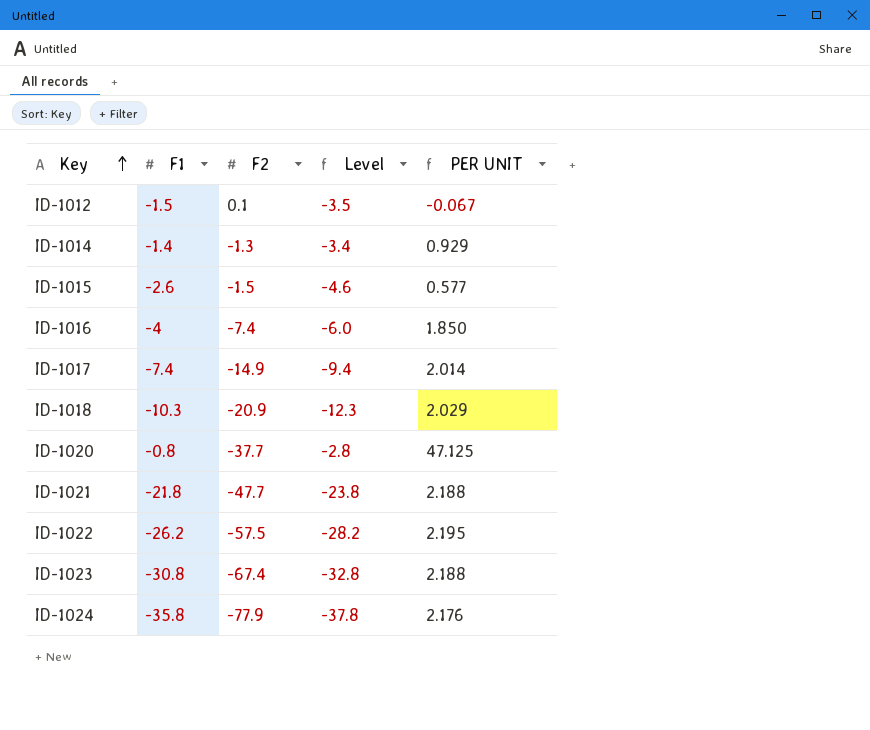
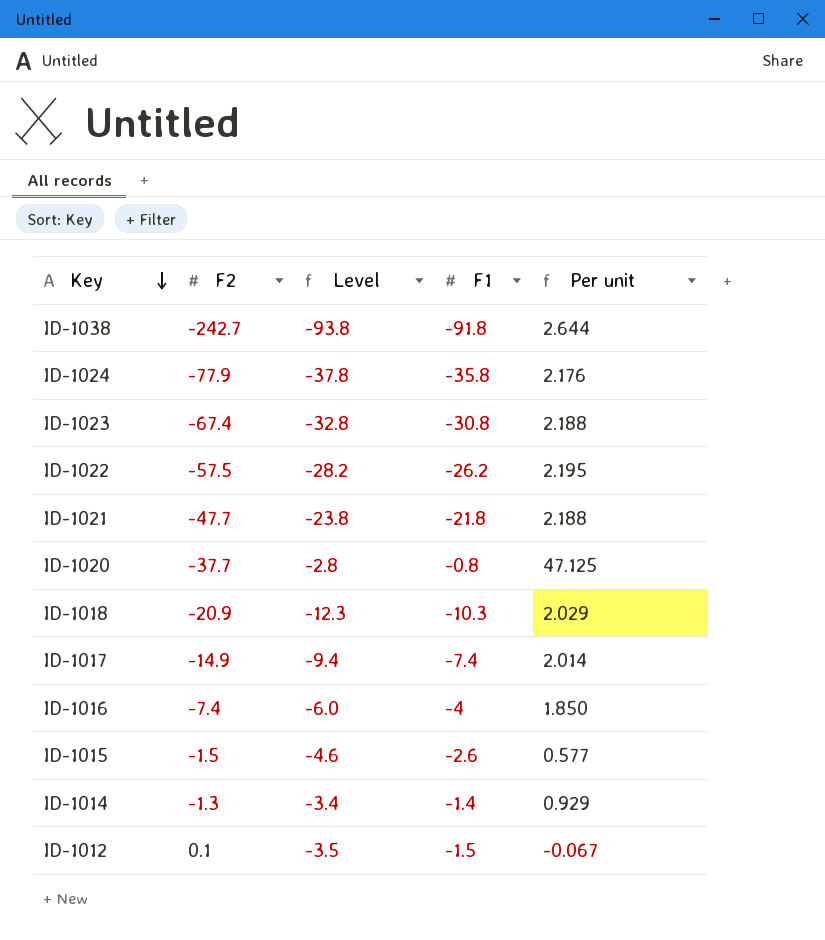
row order: Key ascending -> Key descending
column F1 | position: 2 -> 4
column name: PER UNIT -> Per unit
row ID-1038: none -> -242.7 | -93.8 | -91.8 | 2.644

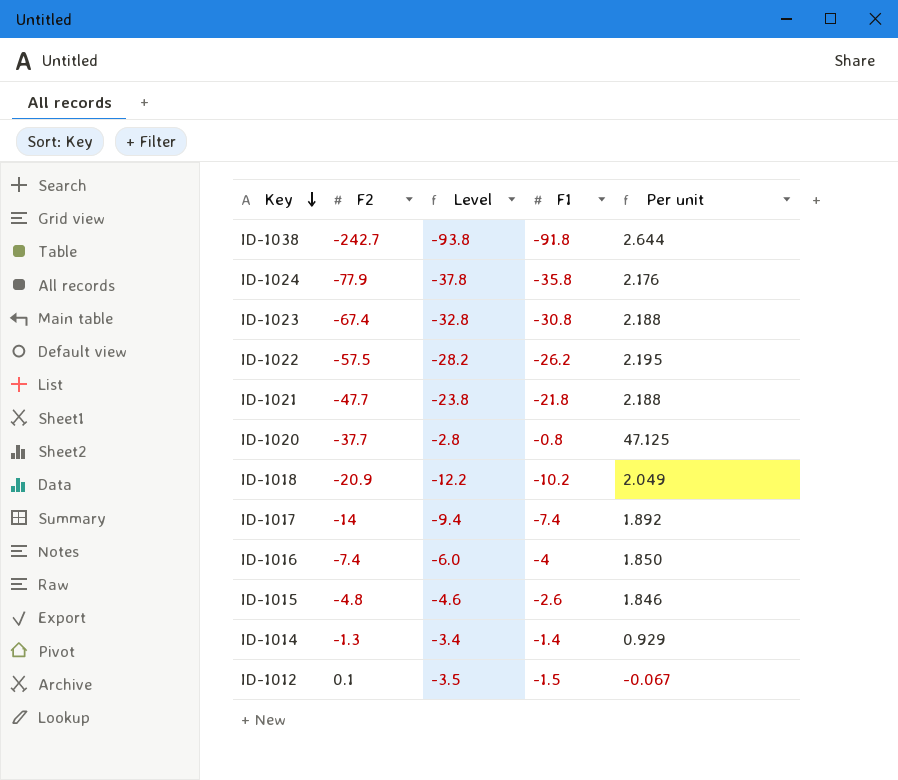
ID-1018 | Level: -12.3 -> -12.2
ID-1018 | F1: -10.3 -> -10.2
ID-1018 | Per unit: 2.029 -> 2.049
ID-1017 | F2: -14.9 -> -14
ID-1017 | Per unit: 2.014 -> 1.892
ID-1015 | F2: -1.5 -> -4.8
ID-1015 | Per unit: 0.577 -> 1.846

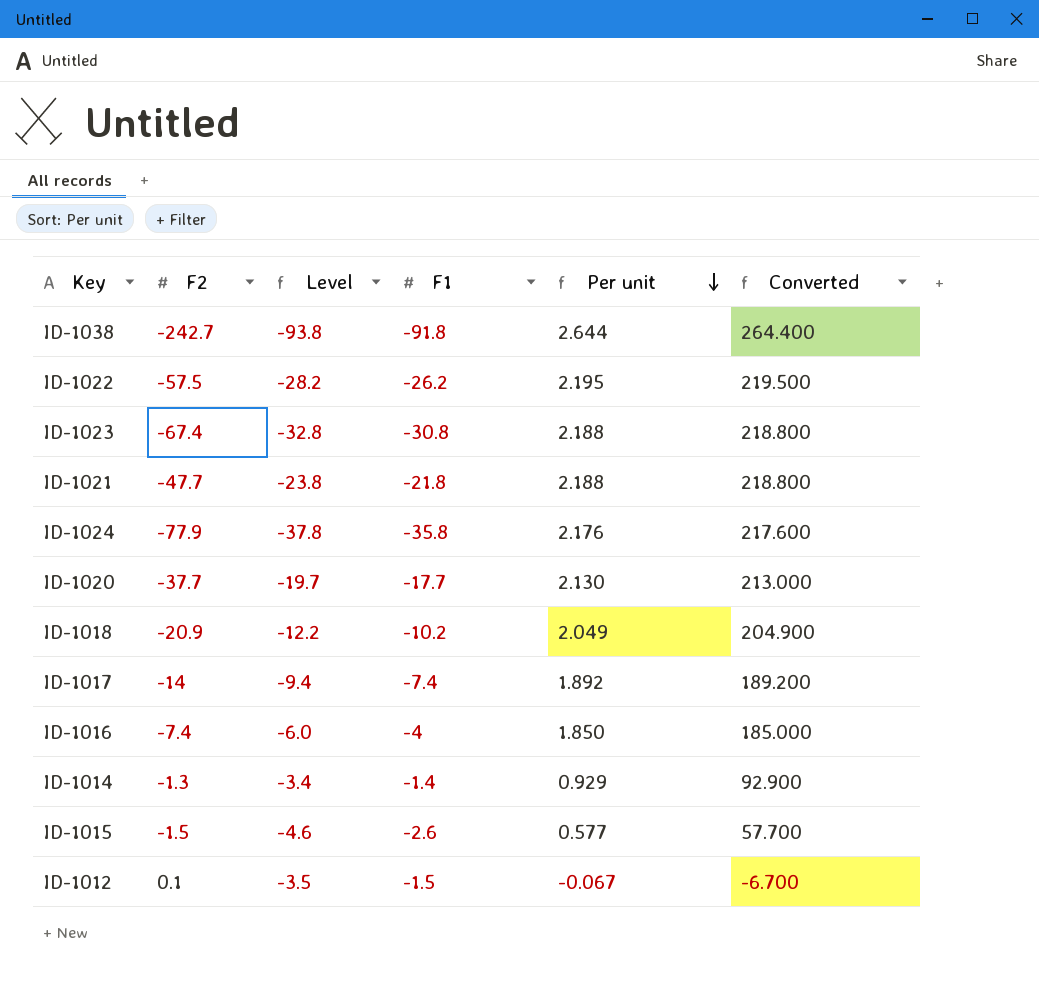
row order: Key descending -> Per unit descending
column Converted | formula: none -> [Per unit] * 100
ID-1020 | Level: -2.8 -> -19.7
ID-1020 | F1: -0.8 -> -17.7
ID-1020 | Per unit: 47.125 -> 2.130
ID-1015 | F2: -4.8 -> -1.5
ID-1015 | Per unit: 1.846 -> 0.577

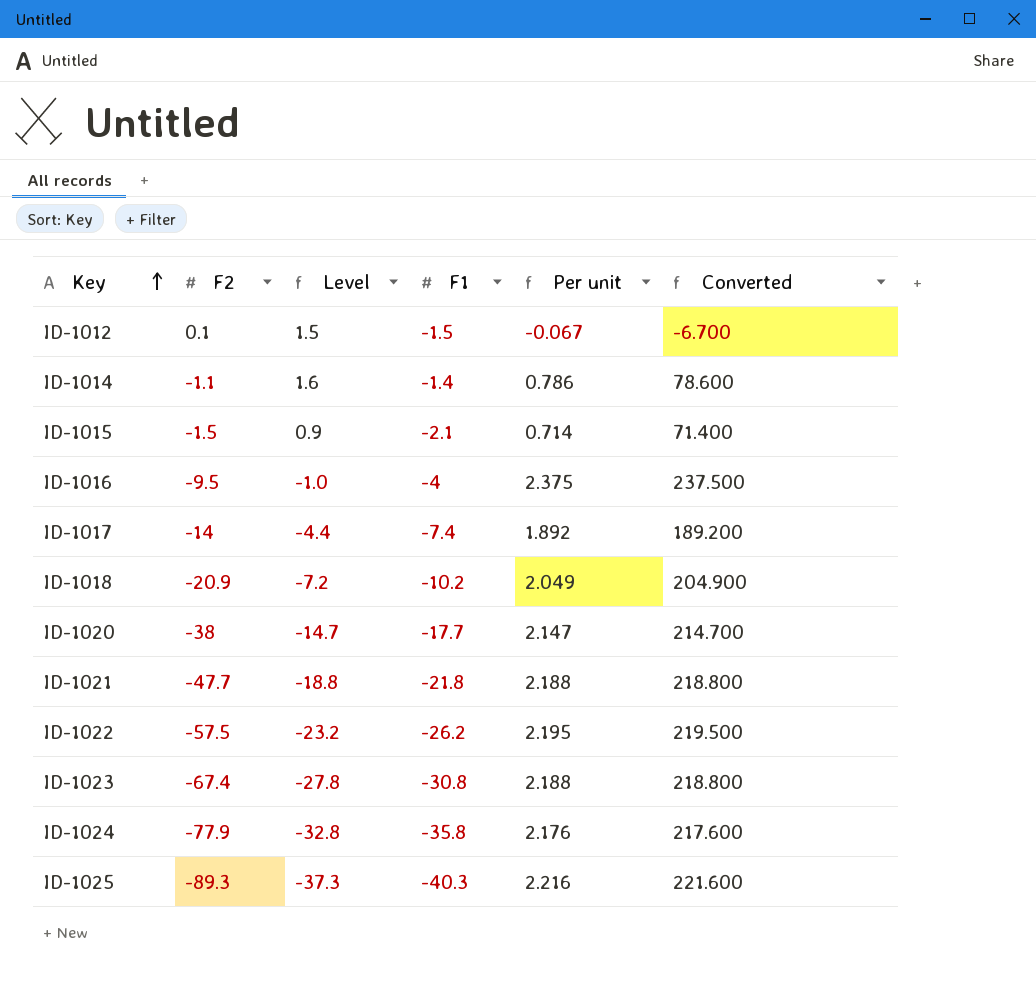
row order: Per unit descending -> Key ascending
column Level | formula: [F1] - 2 -> [F1] + 3
row ID-1038: -242.7 | -93.8 | -91.8 | 2.644 | 264.400 -> none
ID-1014 | F2: -1.3 -> -1.1
ID-1014 | Per unit: 0.929 -> 0.786
ID-1014 | Converted: 92.900 -> 78.600
ID-1015 | F1: -2.6 -> -2.1
ID-1015 | Per unit: 0.577 -> 0.714
ID-1015 | Converted: 57.700 -> 71.400
ID-1016 | F2: -7.4 -> -9.5
ID-1016 | Per unit: 1.850 -> 2.375
ID-1016 | Converted: 185.000 -> 237.500
ID-1020 | F2: -37.7 -> -38
ID-1020 | Per unit: 2.130 -> 2.147
ID-1020 | Converted: 213.000 -> 214.700
row ID-1025: none -> -89.3 | -37.3 | -40.3 | 2.216 | 221.600

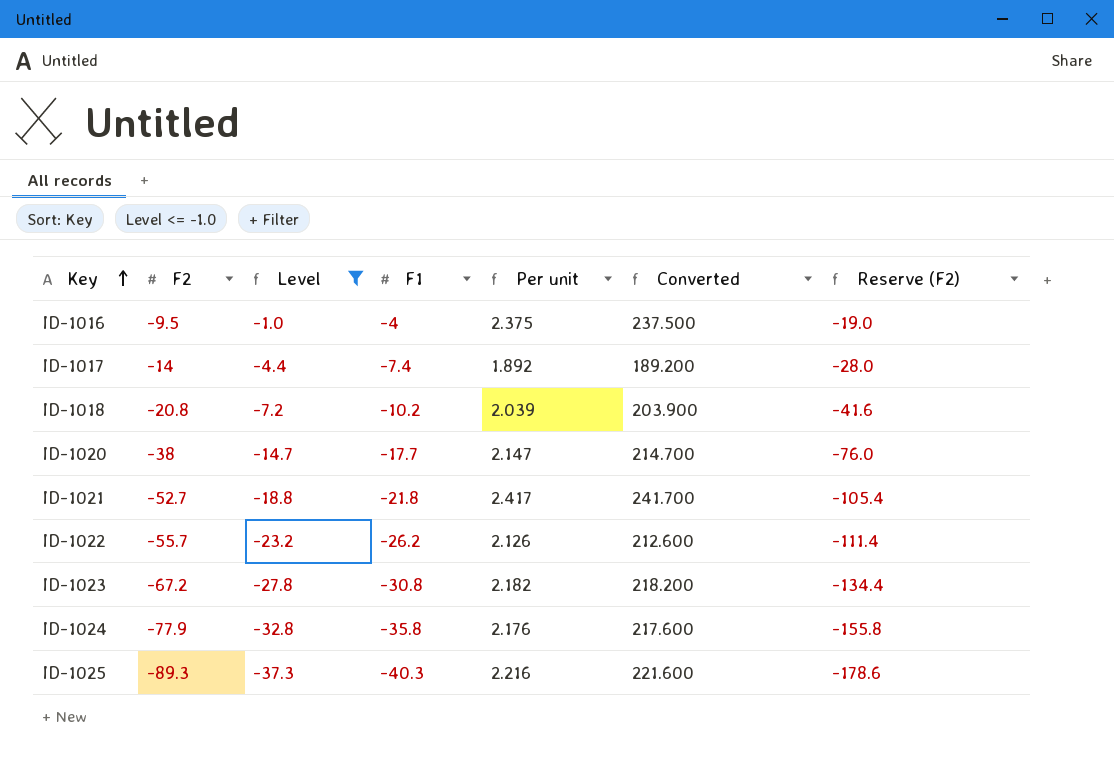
filter: none -> Level <= -1.0
column Reserve (F2) | formula: none -> [F2] * 2
ID-1018 | F2: -20.9 -> -20.8
ID-1018 | Per unit: 2.049 -> 2.039
ID-1018 | Converted: 204.900 -> 203.900
ID-1021 | F2: -47.7 -> -52.7
ID-1021 | Per unit: 2.188 -> 2.417
ID-1021 | Converted: 218.800 -> 241.700
ID-1022 | F2: -57.5 -> -55.7
ID-1022 | Per unit: 2.195 -> 2.126
ID-1022 | Converted: 219.500 -> 212.600
ID-1023 | F2: -67.4 -> -67.2
ID-1023 | Per unit: 2.188 -> 2.182
ID-1023 | Converted: 218.800 -> 218.200

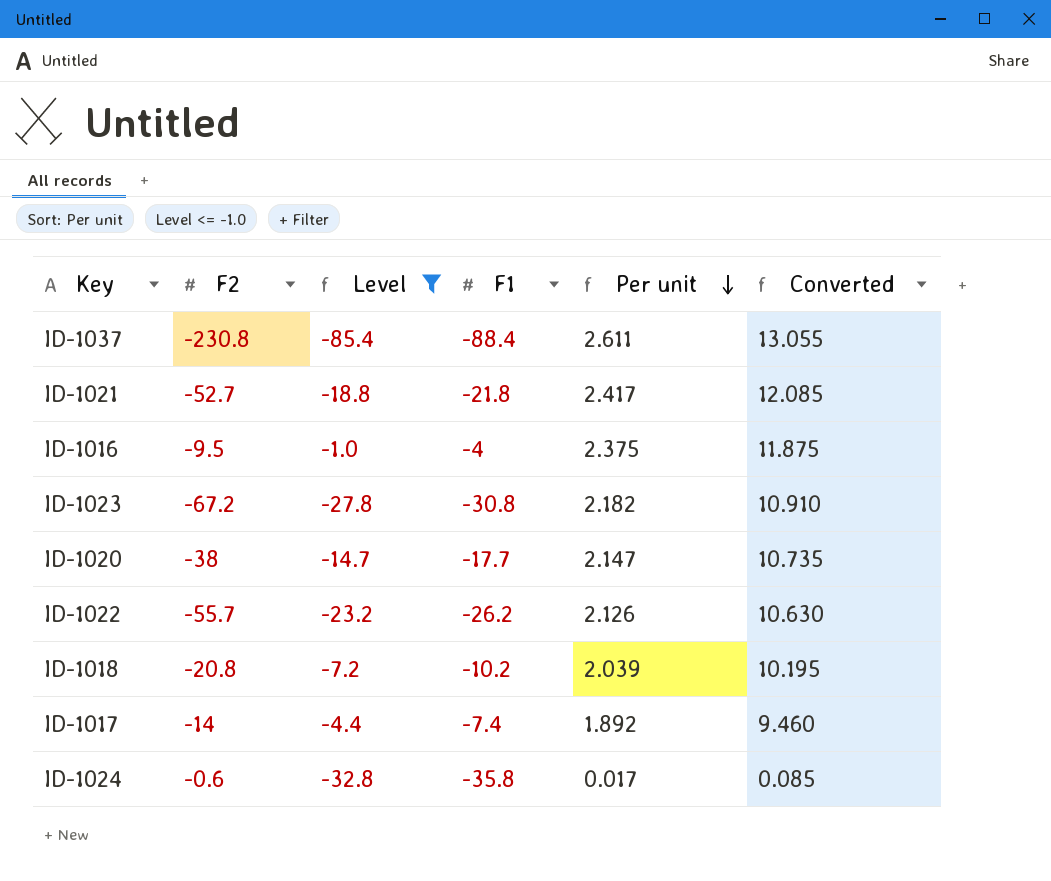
row order: Key ascending -> Per unit descending
column Reserve (F2) | formula: [F2] * 2 -> none
column Converted | formula: [Per unit] * 100 -> [Per unit] * 5
row ID-1025: -89.3 | -37.3 | -40.3 | 2.216 | 221.600 | -178.6 -> none
row ID-1037: none -> -230.8 | -85.4 | -88.4 | 2.611 | 13.055
ID-1024 | F2: -77.9 -> -0.6
ID-1024 | Per unit: 2.176 -> 0.017

